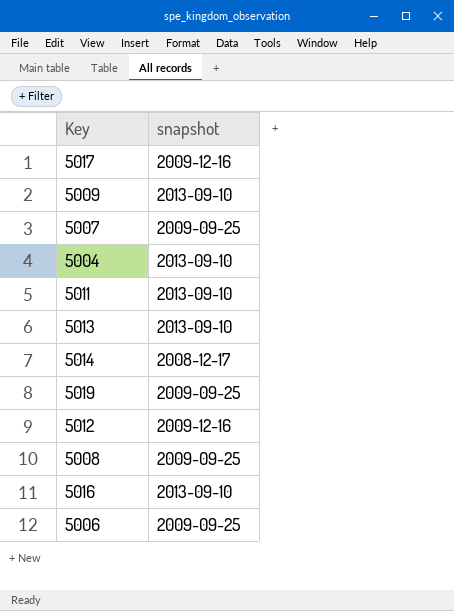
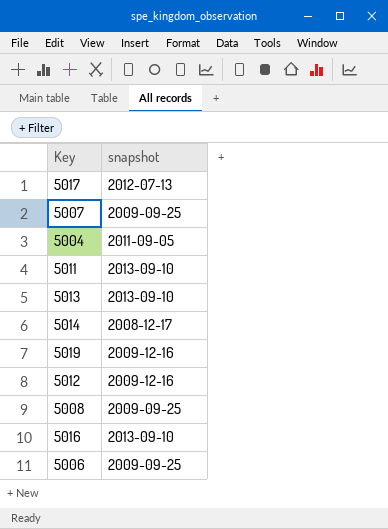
row 5009: 2013-09-10 -> none
5017 | snapshot: 2009-12-16 -> 2012-07-13
5004 | snapshot: 2013-09-10 -> 2011-09-05
5019 | snapshot: 2009-09-25 -> 2009-12-16

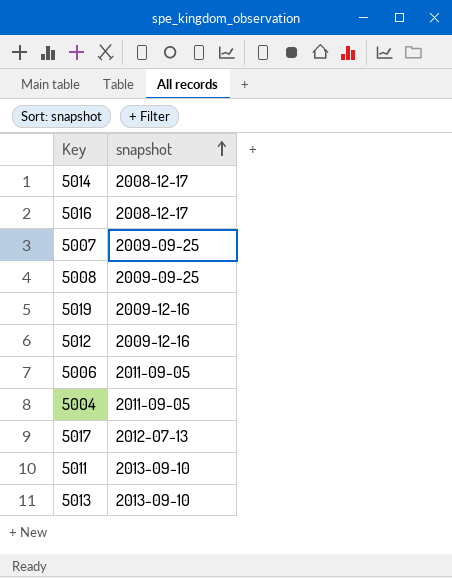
row order: none -> snapshot ascending
5016 | snapshot: 2013-09-10 -> 2008-12-17
5006 | snapshot: 2009-09-25 -> 2011-09-05

